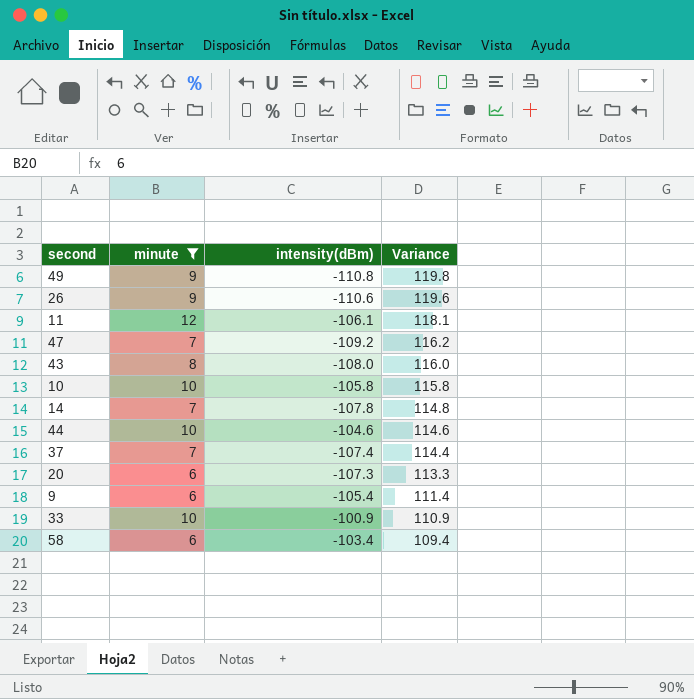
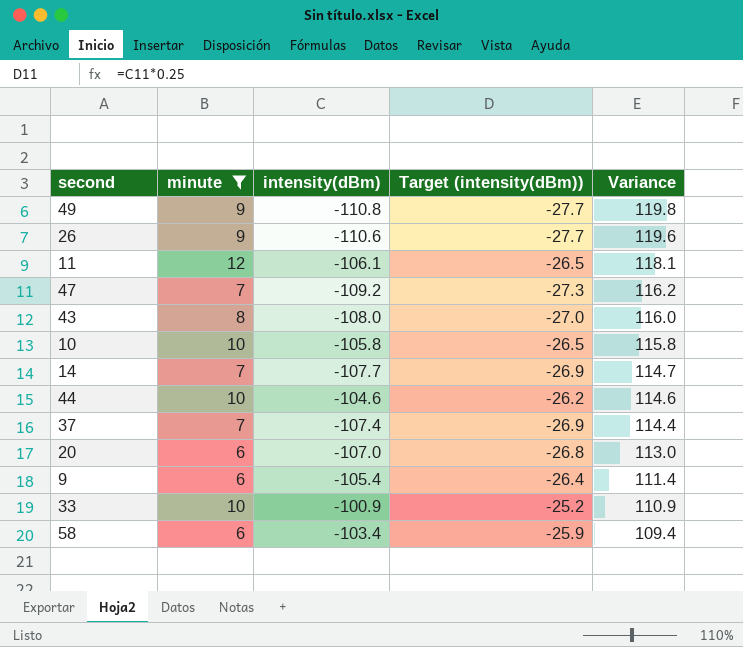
column Target (intensity(dBm)) | formula: none -> [intensity(dBm)] * 0.25
14 | intensity(dBm): -107.8 -> -107.7
14 | Variance: 114.8 -> 114.7
20 | intensity(dBm): -107.3 -> -107.0
20 | Variance: 113.3 -> 113.0

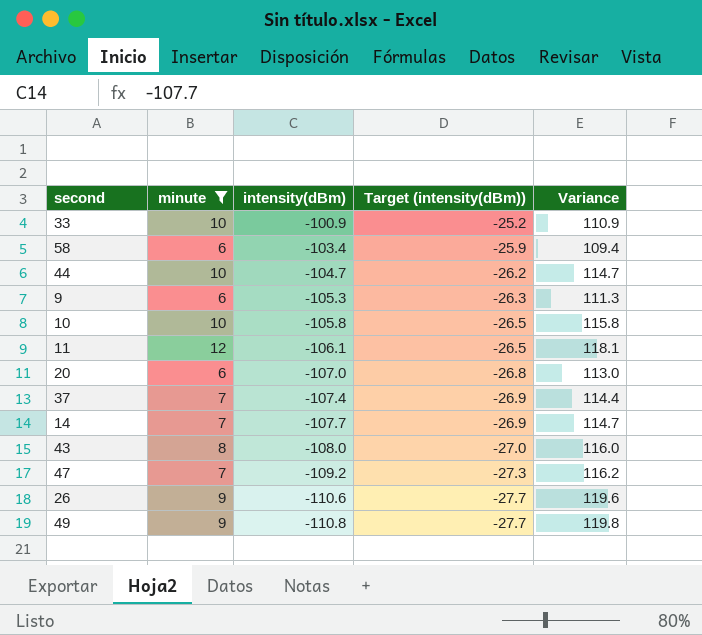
row order: Variance descending -> intensity(dBm) descending
44 | intensity(dBm): -104.6 -> -104.7
44 | Variance: 114.6 -> 114.7
9 | intensity(dBm): -105.4 -> -105.3
9 | Target (intensity(dBm)): -26.4 -> -26.3
9 | Variance: 111.4 -> 111.3

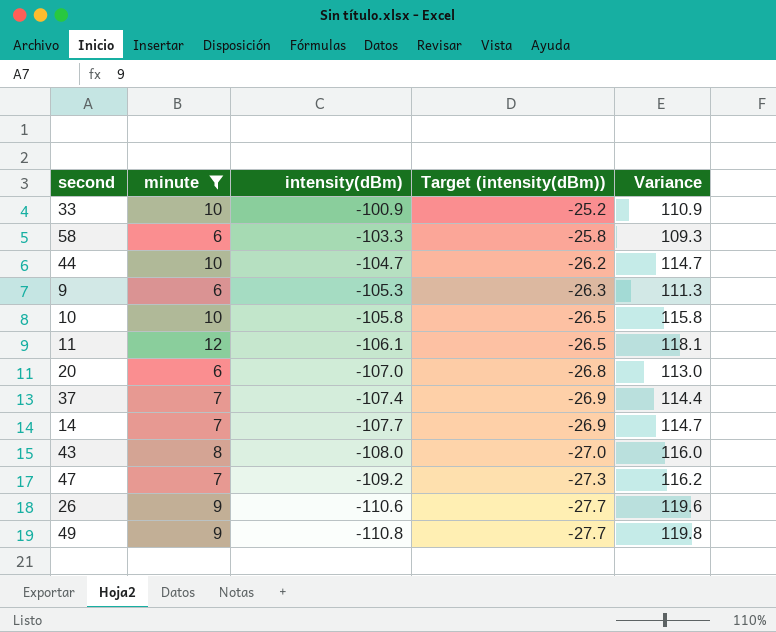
58 | intensity(dBm): -103.4 -> -103.3
58 | Target (intensity(dBm)): -25.9 -> -25.8
58 | Variance: 109.4 -> 109.3

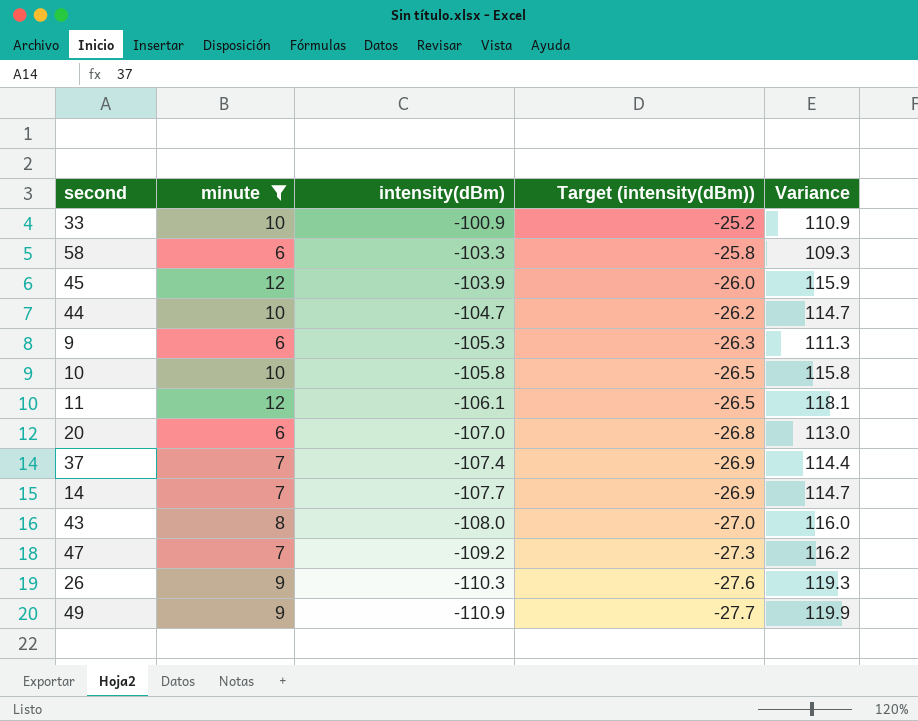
row 45: none -> 12 | -103.9 | -26.0 | 115.9
26 | intensity(dBm): -110.6 -> -110.3
26 | Target (intensity(dBm)): -27.7 -> -27.6
26 | Variance: 119.6 -> 119.3
49 | intensity(dBm): -110.8 -> -110.9
49 | Variance: 119.8 -> 119.9

